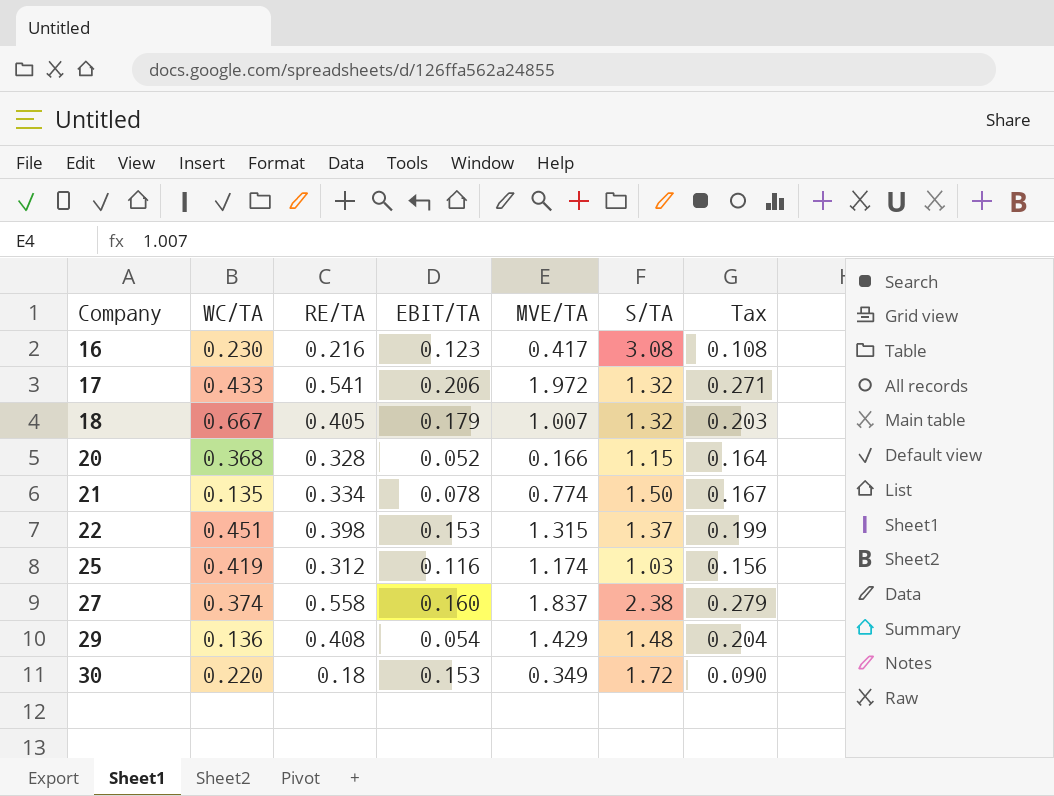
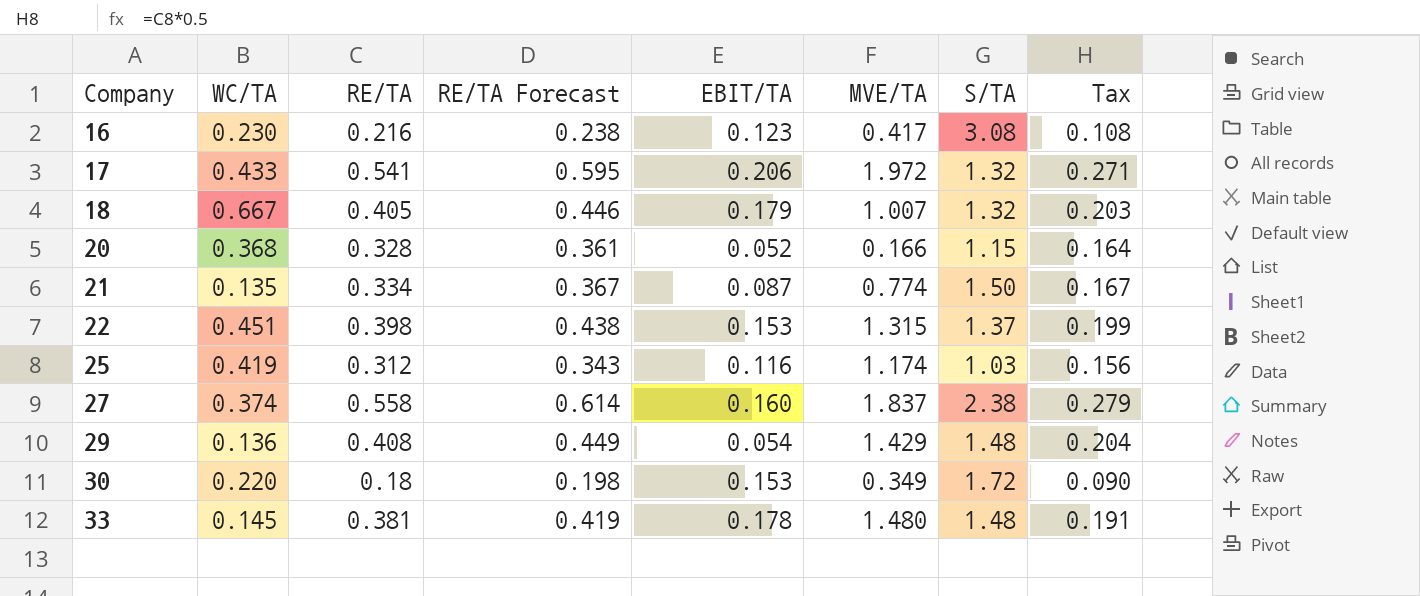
column RE/TA Forecast | formula: none -> [RE/TA] * 1.1
21 | EBIT/TA: 0.078 -> 0.087
row 33: none -> 0.145 | 0.381 | 0.419 | 0.178 | 1.480 | 1.48 | 0.191

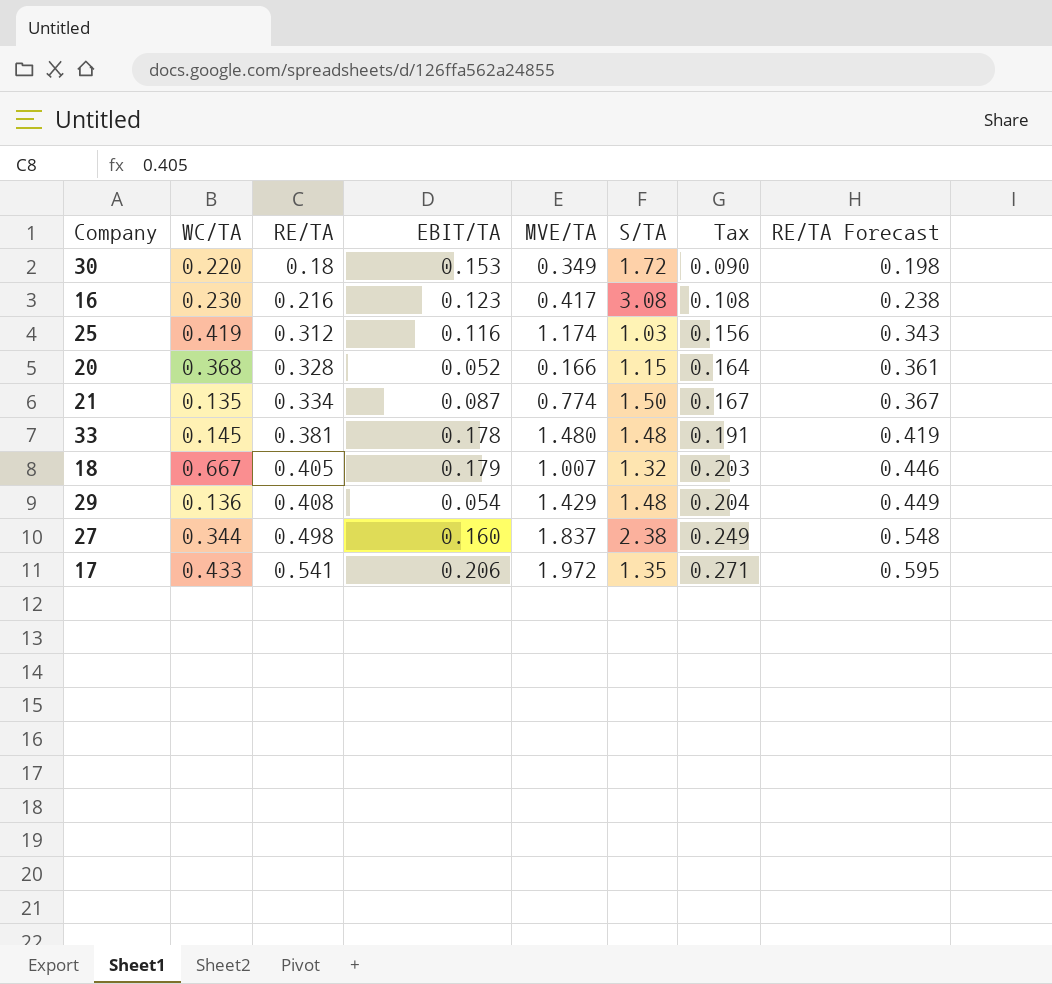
row order: Company ascending -> RE/TA ascending
column RE/TA Forecast | position: 4 -> 8
row 22: 0.451 | 0.398 | 0.438 | 0.153 | 1.315 | 1.37 | 0.199 -> none
27 | WC/TA: 0.374 -> 0.344
27 | RE/TA: 0.558 -> 0.498
27 | Tax: 0.279 -> 0.249
27 | RE/TA Forecast: 0.614 -> 0.548
17 | S/TA: 1.32 -> 1.35

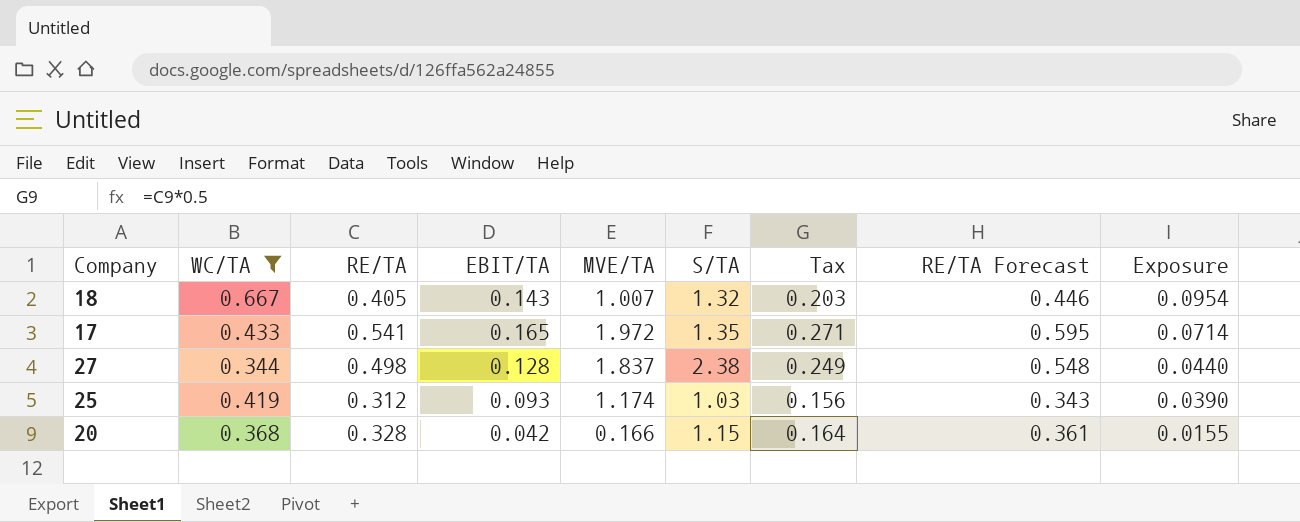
filter: none -> WC/TA >= 0.344
row order: RE/TA ascending -> Exposure descending
column Exposure | formula: none -> [WC/TA] * [EBIT/TA]
18 | EBIT/TA: 0.179 -> 0.143
17 | EBIT/TA: 0.206 -> 0.165
27 | EBIT/TA: 0.160 -> 0.128
25 | EBIT/TA: 0.116 -> 0.093
20 | EBIT/TA: 0.052 -> 0.042

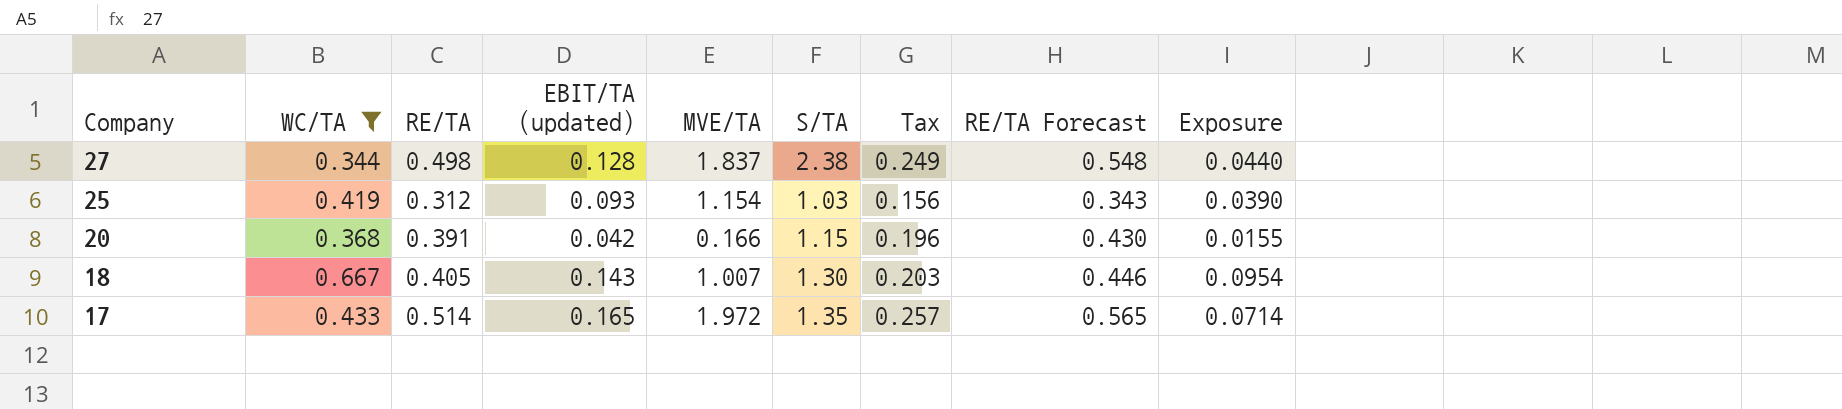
row order: Exposure descending -> Company descending
column name: EBIT/TA -> EBIT/TA (updated)
25 | MVE/TA: 1.174 -> 1.154
20 | RE/TA: 0.328 -> 0.391
20 | Tax: 0.164 -> 0.196
20 | RE/TA Forecast: 0.361 -> 0.430
18 | S/TA: 1.32 -> 1.30
17 | RE/TA: 0.541 -> 0.514
17 | Tax: 0.271 -> 0.257
17 | RE/TA Forecast: 0.595 -> 0.565

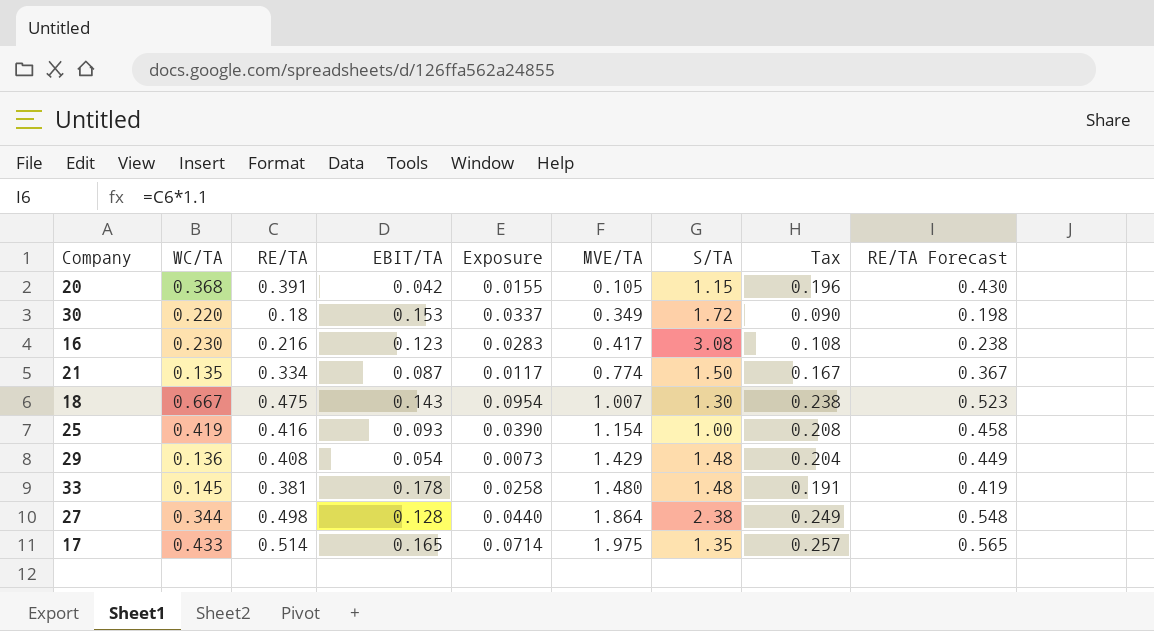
filter: WC/TA >= 0.344 -> none
row order: Company descending -> MVE/TA ascending
column name: EBIT/TA (updated) -> EBIT/TA
column Exposure | position: 9 -> 5
20 | MVE/TA: 0.166 -> 0.105
18 | RE/TA: 0.405 -> 0.475
18 | Tax: 0.203 -> 0.238
18 | RE/TA Forecast: 0.446 -> 0.523
25 | RE/TA: 0.312 -> 0.416
25 | S/TA: 1.03 -> 1.00
25 | Tax: 0.156 -> 0.208
25 | RE/TA Forecast: 0.343 -> 0.458
27 | MVE/TA: 1.837 -> 1.864
17 | MVE/TA: 1.972 -> 1.975

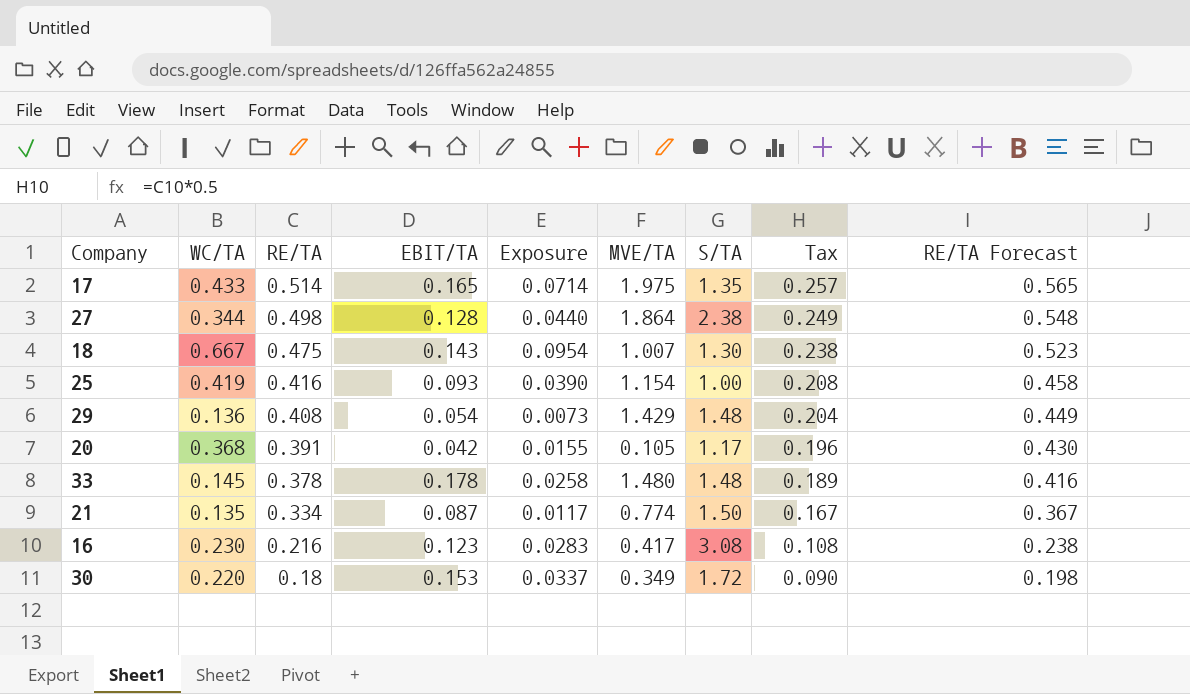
row order: MVE/TA ascending -> RE/TA descending
20 | S/TA: 1.15 -> 1.17
33 | RE/TA: 0.381 -> 0.378
33 | Tax: 0.191 -> 0.189
33 | RE/TA Forecast: 0.419 -> 0.416

